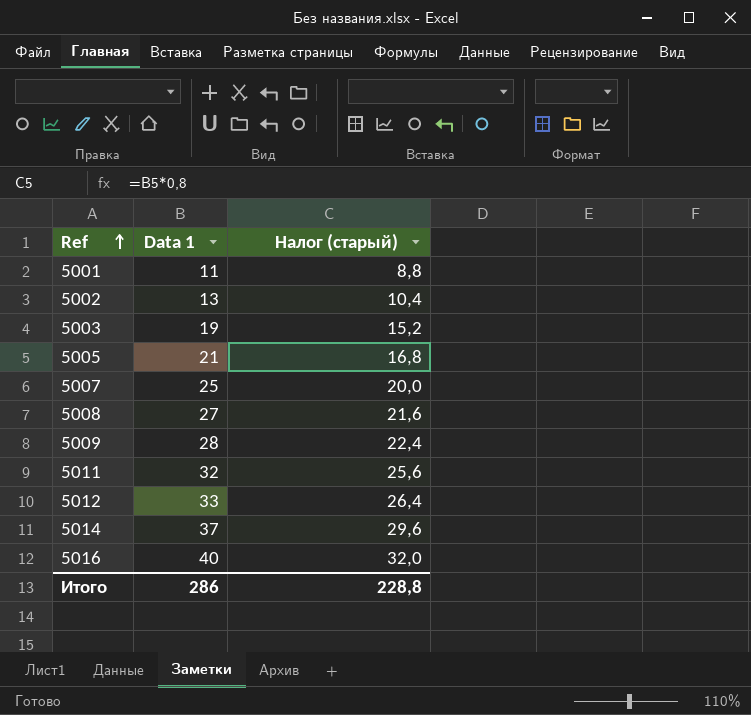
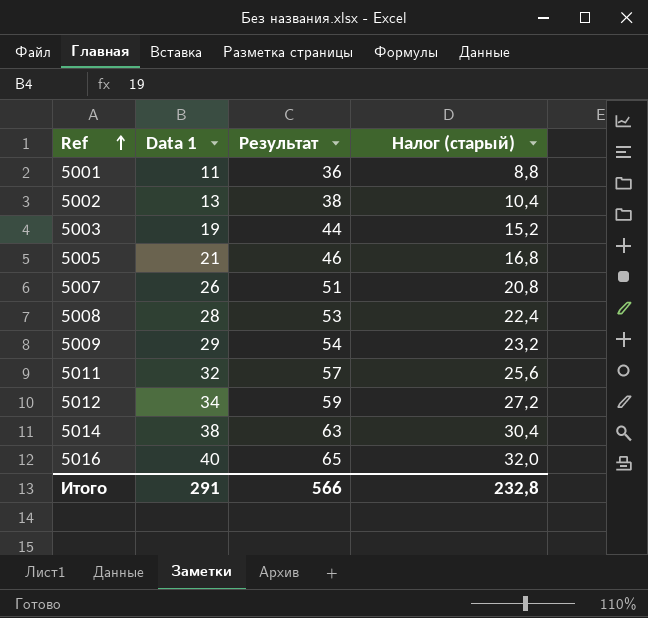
column Результат | formula: none -> [Data 1] + 25
5007 | Data 1: 25 -> 26
5007 | Налог (старый): 20,0 -> 20,8
5008 | Data 1: 27 -> 28
5008 | Налог (старый): 21,6 -> 22,4
5009 | Data 1: 28 -> 29
5009 | Налог (старый): 22,4 -> 23,2
5012 | Data 1: 33 -> 34
5012 | Налог (старый): 26,4 -> 27,2
5014 | Data 1: 37 -> 38
5014 | Налог (старый): 29,6 -> 30,4
Итого | Data 1: 286 -> 291
Итого | Налог (старый): 228,8 -> 232,8

